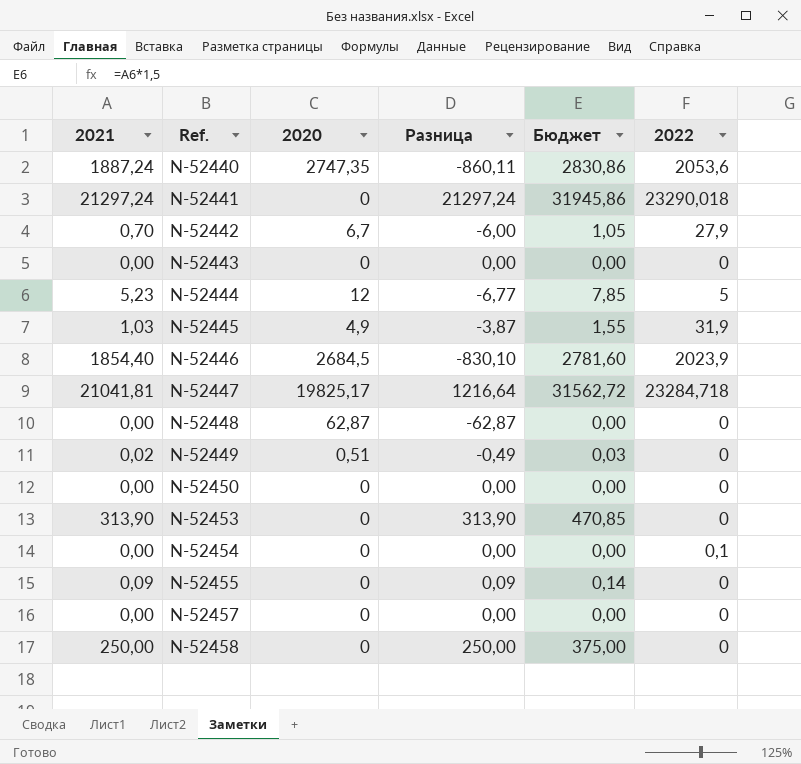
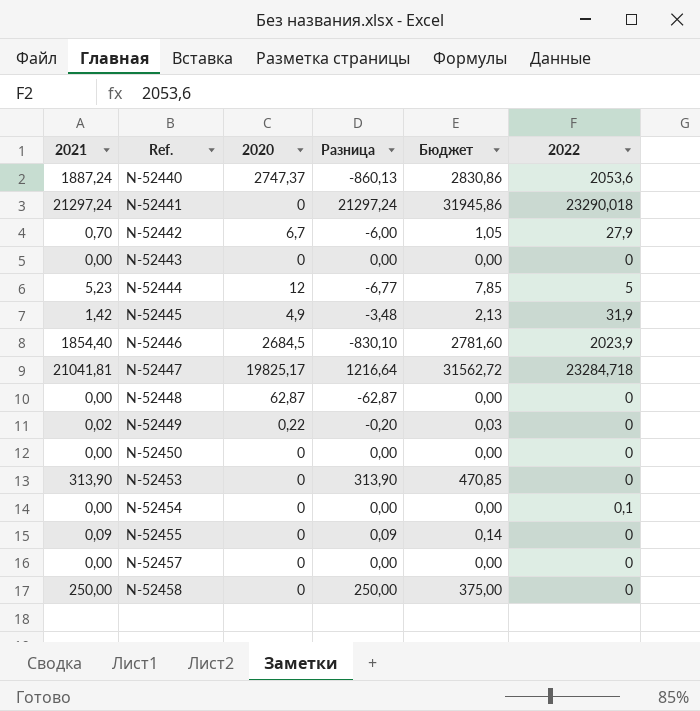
N-52440 | 2020: 2747,35 -> 2747,37
N-52440 | Разница: -860,11 -> -860,13
N-52445 | 2021: 1,03 -> 1,42
N-52445 | Разница: -3,87 -> -3,48
N-52445 | Бюджет: 1,55 -> 2,13
N-52449 | 2020: 0,51 -> 0,22
N-52449 | Разница: -0,49 -> -0,20

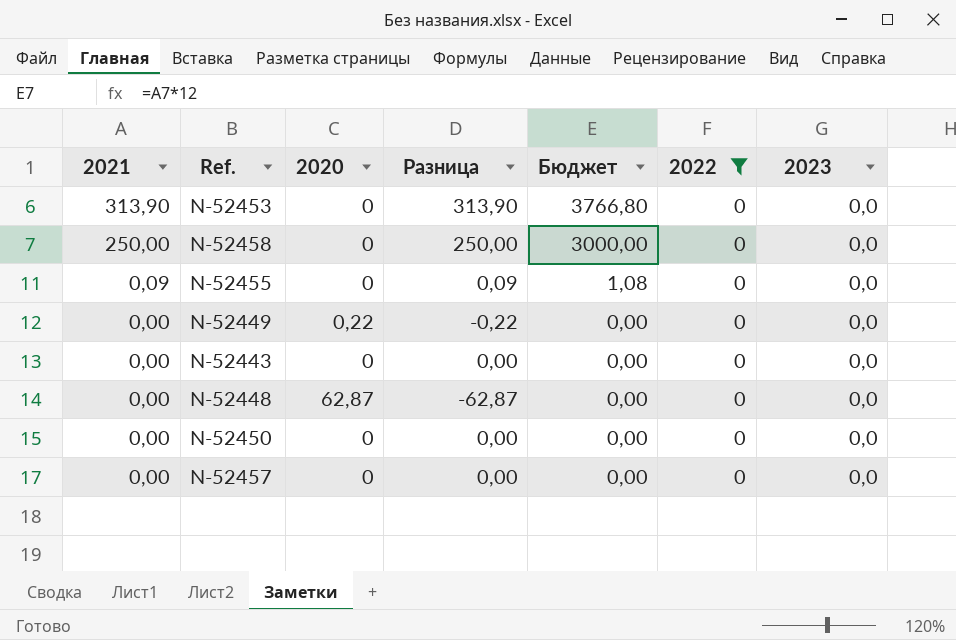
filter: none -> 2022 = 0
row order: Ref. ascending -> 2021 descending
column Бюджет | formula: [2021] * 1,5 -> [2021] * 12
column 2023 | position: none -> 7
N-52449 | 2021: 0,02 -> 0,00
N-52449 | Разница: -0,20 -> -0,22

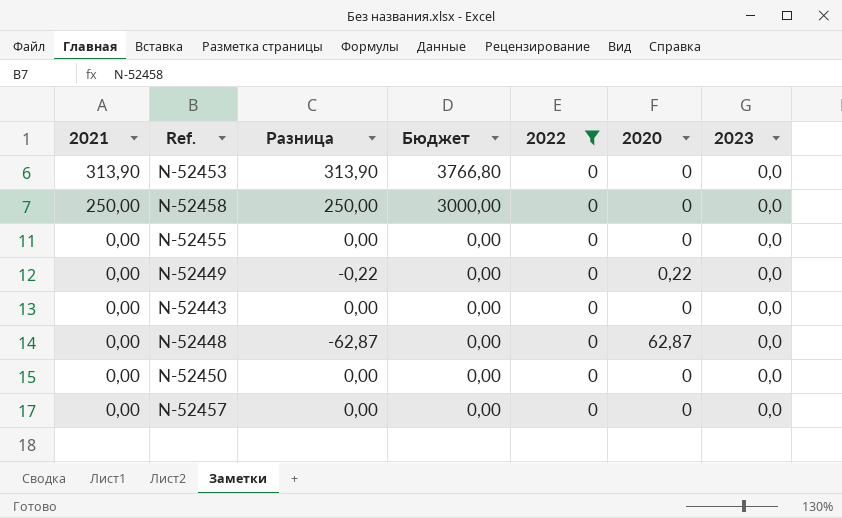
column 2020 | position: 3 -> 6
N-52455 | 2021: 0,09 -> 0,00
N-52455 | Разница: 0,09 -> 0,00
N-52455 | Бюджет: 1,08 -> 0,00

